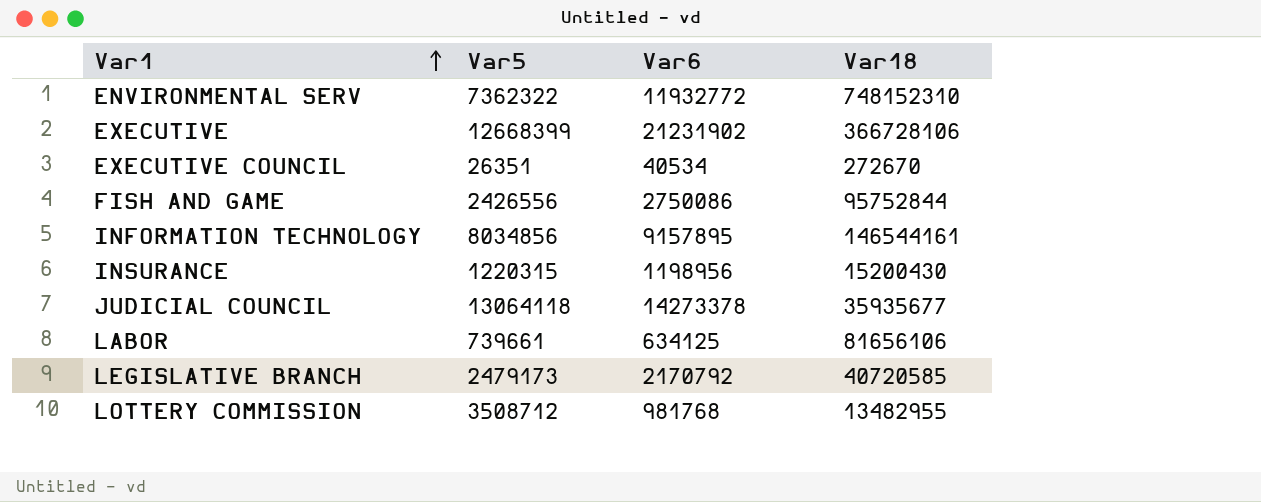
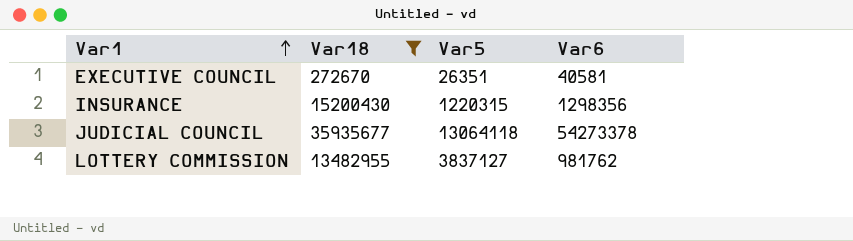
filter: none -> Var18 <= 35935677
column Var18 | position: 4 -> 2
EXECUTIVE COUNCIL | Var6: 40534 -> 40581
INSURANCE | Var6: 1198956 -> 1298356
JUDICIAL COUNCIL | Var6: 14273378 -> 54273378
LOTTERY COMMISSION | Var5: 3508712 -> 3837127
LOTTERY COMMISSION | Var6: 981768 -> 981762

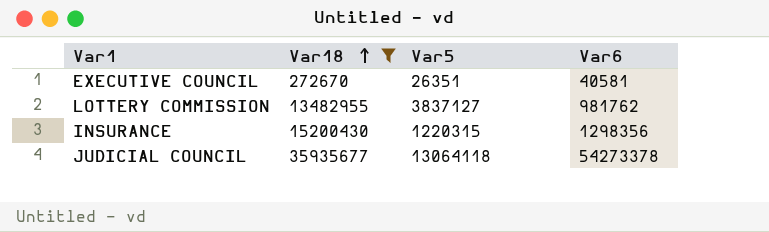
row order: Var1 ascending -> Var18 ascending

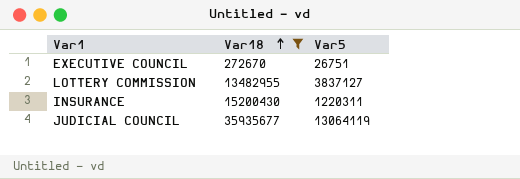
column Var6 | position: 4 -> none
EXECUTIVE COUNCIL | Var5: 26351 -> 26751
INSURANCE | Var5: 1220315 -> 1220311
JUDICIAL COUNCIL | Var5: 13064118 -> 13064119

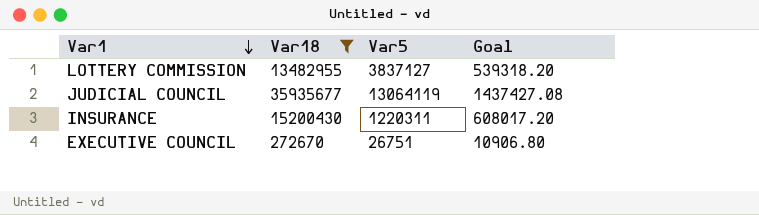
row order: Var18 ascending -> Var1 descending
column Goal | formula: none -> [Var18] * 0.04

